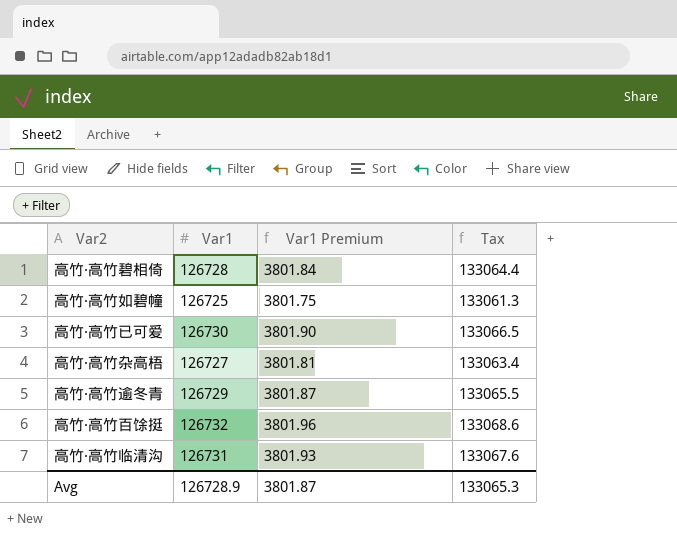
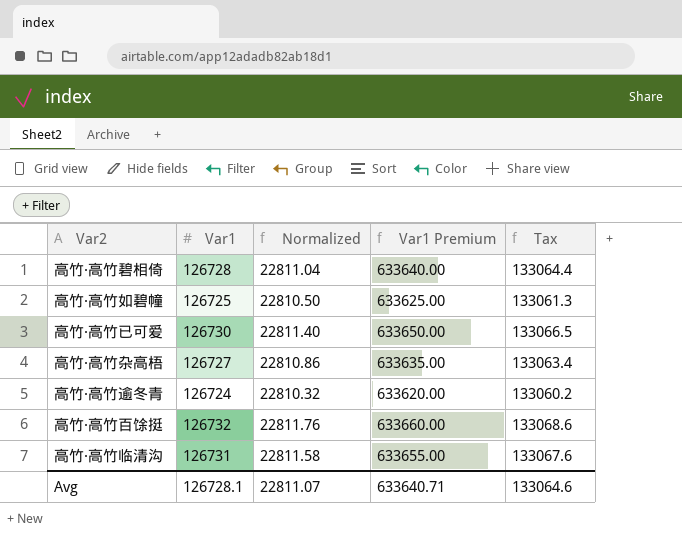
column Normalized | formula: none -> [Var1] * 0.18
column Var1 Premium | formula: [Var1] * 0.03 -> [Var1] * 5
高竹·高竹逾冬青 | Var1: 126729 -> 126724
高竹·高竹逾冬青 | Tax: 133065.5 -> 133060.2
Avg | Var1: 126728.9 -> 126728.1
Avg | Var1 Premium: 3801.87 -> 633640.71
Avg | Tax: 133065.3 -> 133064.6

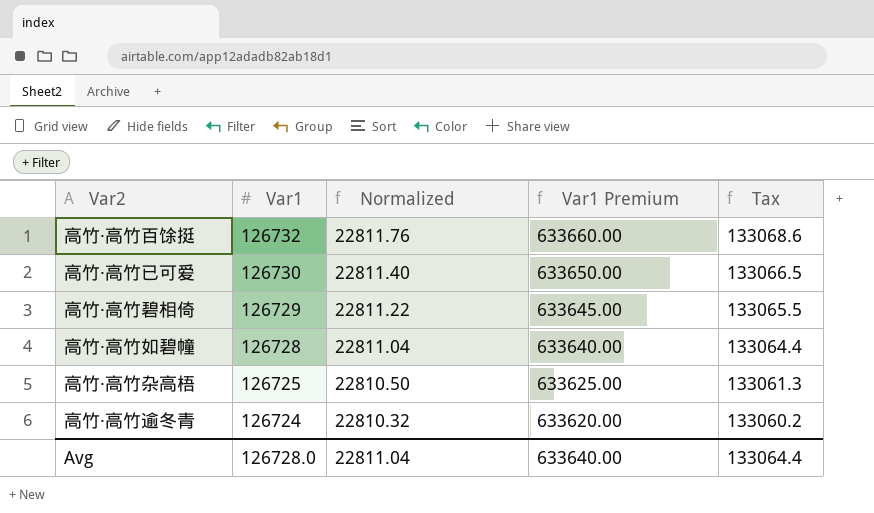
row order: none -> Var1 descending
row 高竹·高竹临清沟: 126731 | 22811.58 | 633655.00 | 133067.6 -> none
高竹·高竹碧相倚 | Var1: 126728 -> 126729
高竹·高竹碧相倚 | Normalized: 22811.04 -> 22811.22
高竹·高竹碧相倚 | Var1 Premium: 633640.00 -> 633645.00
高竹·高竹碧相倚 | Tax: 133064.4 -> 133065.5
高竹·高竹如碧幢 | Var1: 126725 -> 126728
高竹·高竹如碧幢 | Normalized: 22810.50 -> 22811.04
高竹·高竹如碧幢 | Var1 Premium: 633625.00 -> 633640.00
高竹·高竹如碧幢 | Tax: 133061.3 -> 133064.4
高竹·高竹杂高梧 | Var1: 126727 -> 126725
高竹·高竹杂高梧 | Normalized: 22810.86 -> 22810.50
高竹·高竹杂高梧 | Var1 Premium: 633635.00 -> 633625.00
高竹·高竹杂高梧 | Tax: 133063.4 -> 133061.3
Avg | Var1: 126728.1 -> 126728.0
Avg | Normalized: 22811.07 -> 22811.04
Avg | Var1 Premium: 633640.71 -> 633640.00
Avg | Tax: 133064.6 -> 133064.4

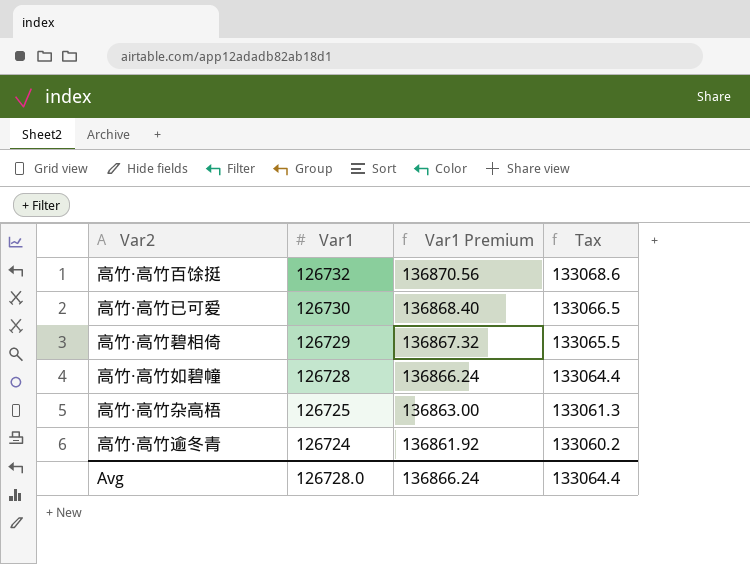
column Normalized | formula: [Var1] * 0.18 -> none
column Var1 Premium | formula: [Var1] * 5 -> [Var1] * 1.08
Avg | Var1 Premium: 633640.00 -> 136866.24

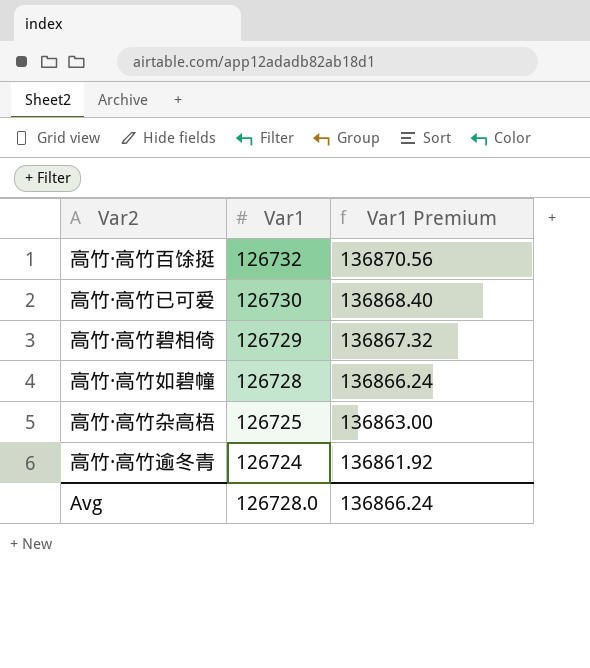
column Tax | formula: [Var1] * 1.05 -> none

